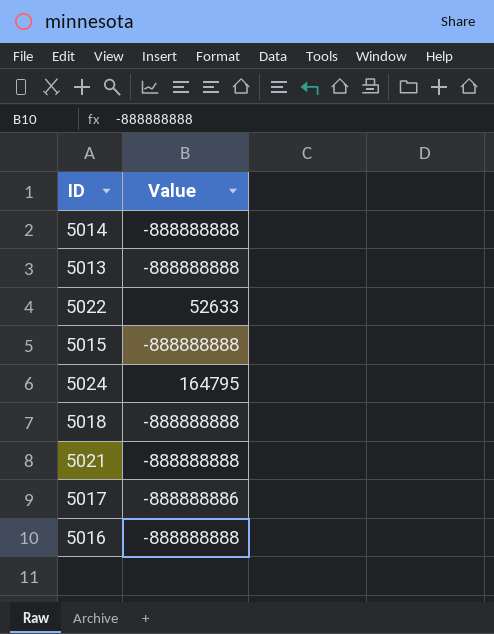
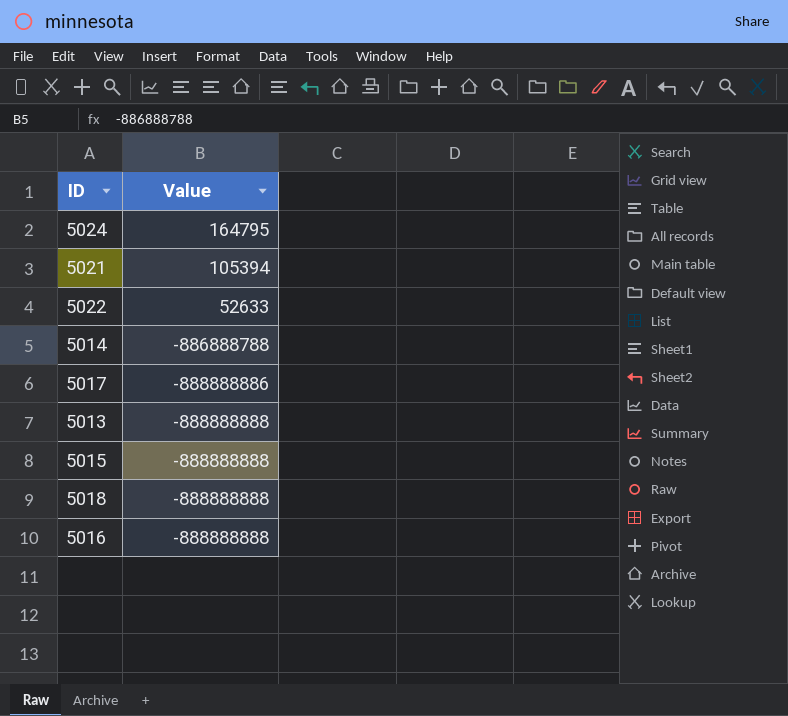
row order: none -> Value descending
5021 | Value: -888888888 -> 105394
5014 | Value: -888888888 -> -886888788

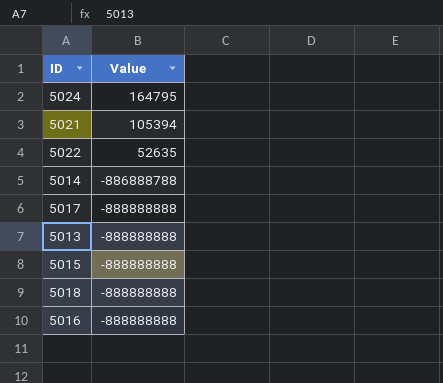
5022 | Value: 52633 -> 52635
5017 | Value: -888888886 -> -888888888

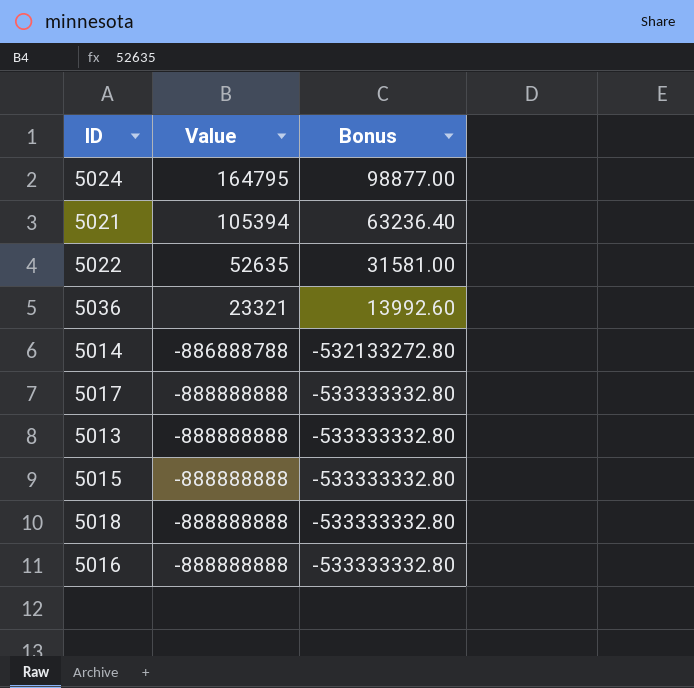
column Bonus | formula: none -> [Value] * 0.6
row 5036: none -> 23321 | 13992.60

